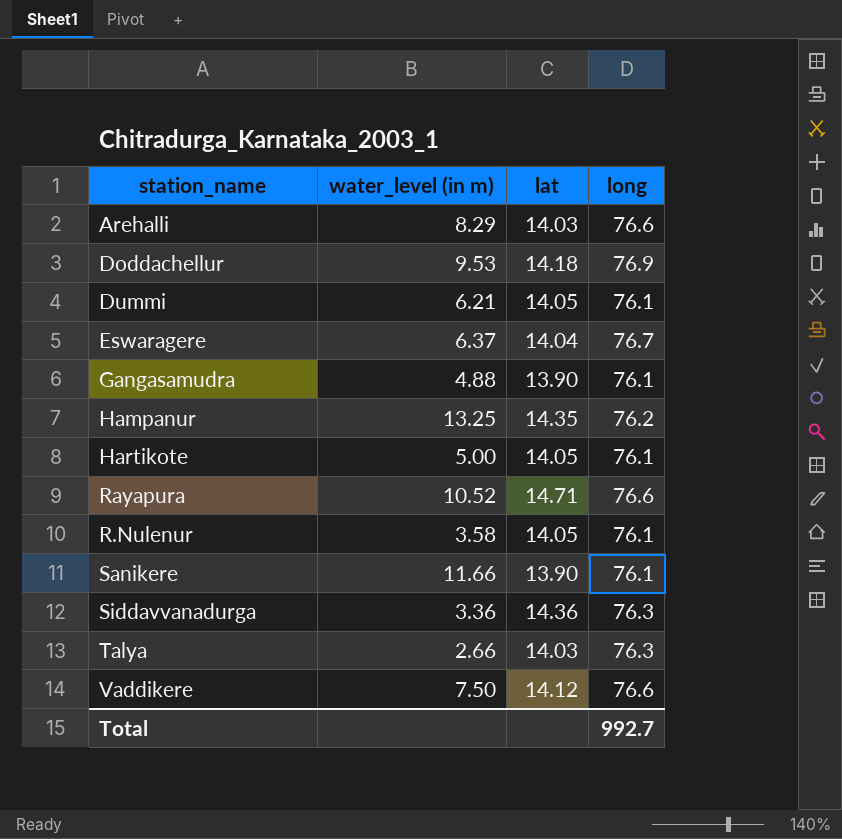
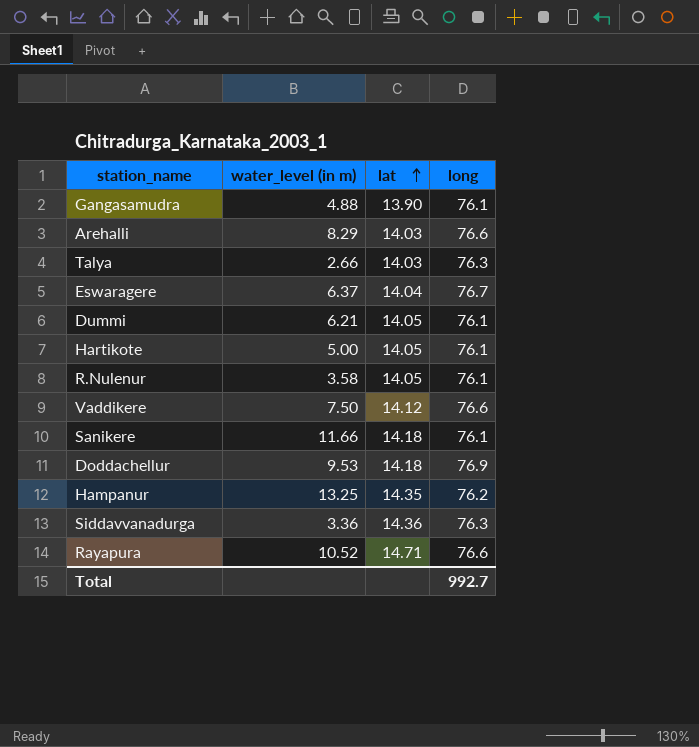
row order: none -> lat ascending
Sanikere | lat: 13.90 -> 14.18

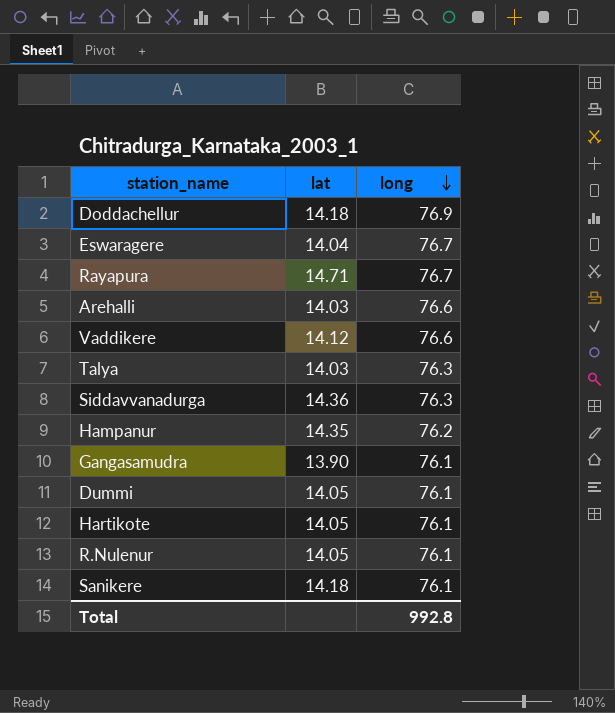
row order: lat ascending -> long descending
column water_level (in m) | position: 2 -> none
Rayapura | long: 76.6 -> 76.7
Total | long: 992.7 -> 992.8

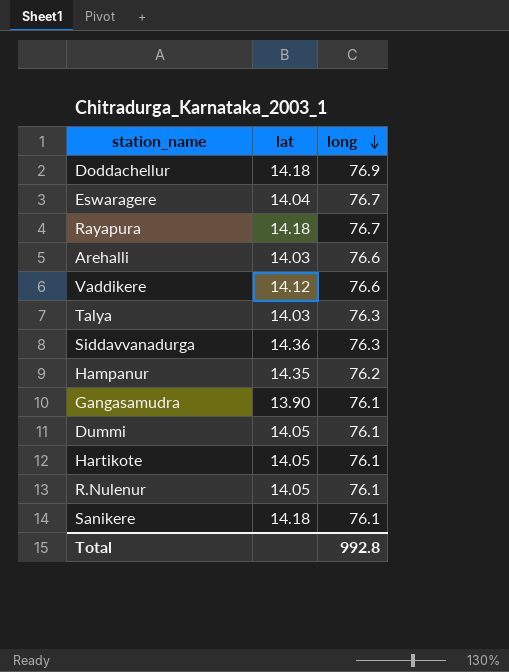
Rayapura | lat: 14.71 -> 14.18

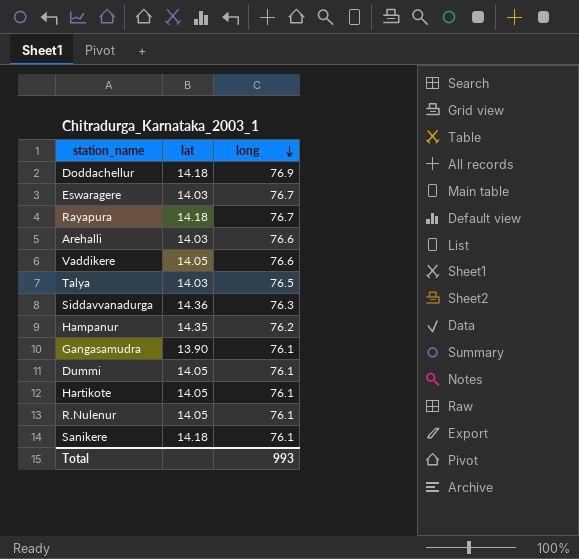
Eswaragere | lat: 14.04 -> 14.03
Vaddikere | lat: 14.12 -> 14.05
Talya | long: 76.3 -> 76.5
Total | long: 992.8 -> 993

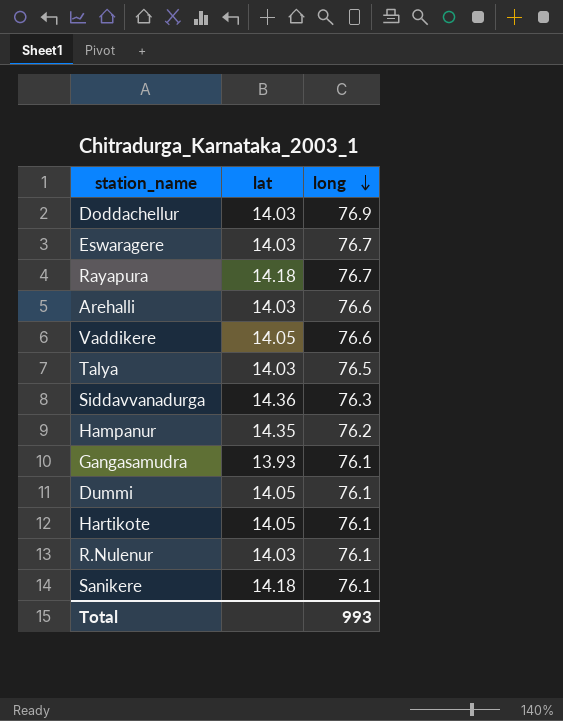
Doddachellur | lat: 14.18 -> 14.03
Gangasamudra | lat: 13.90 -> 13.93
R.Nulenur | lat: 14.05 -> 14.03

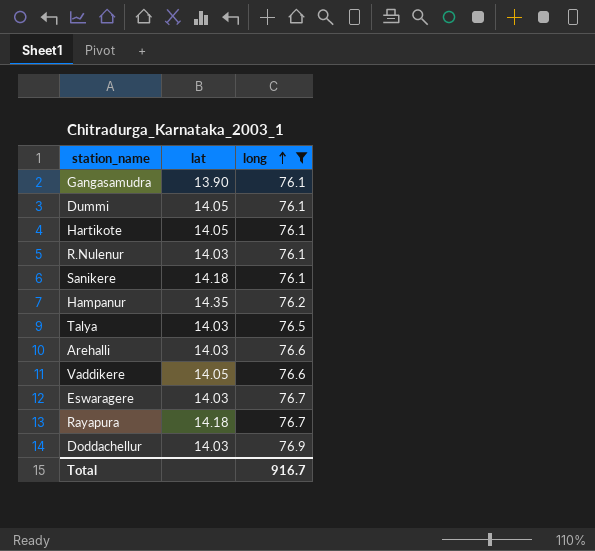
filter: none -> long != 76.3
row order: long descending -> long ascending
Gangasamudra | lat: 13.93 -> 13.90
Total | long: 993 -> 916.7

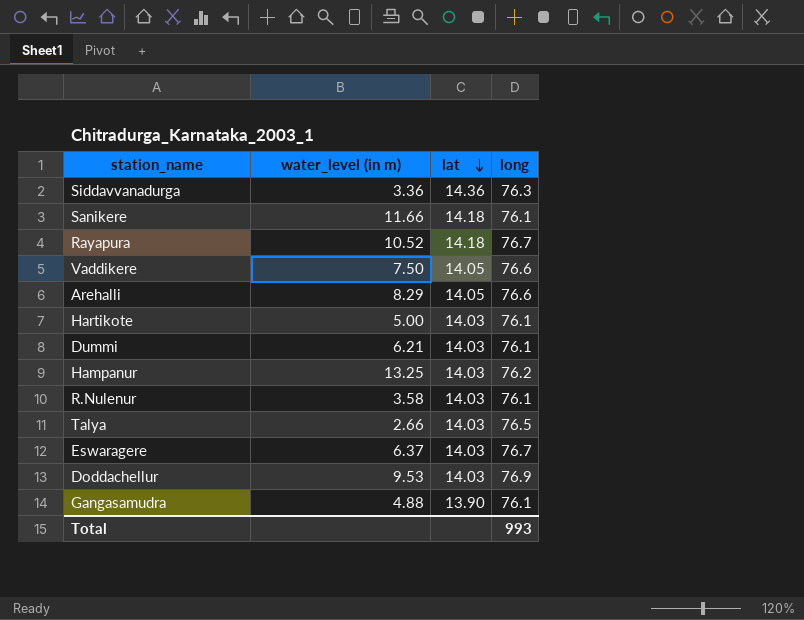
filter: long != 76.3 -> none
row order: long ascending -> lat descending
column water_level (in m) | position: none -> 2
Arehalli | lat: 14.03 -> 14.05
Hartikote | lat: 14.05 -> 14.03
Dummi | lat: 14.05 -> 14.03
Hampanur | lat: 14.35 -> 14.03
Total | long: 916.7 -> 993

